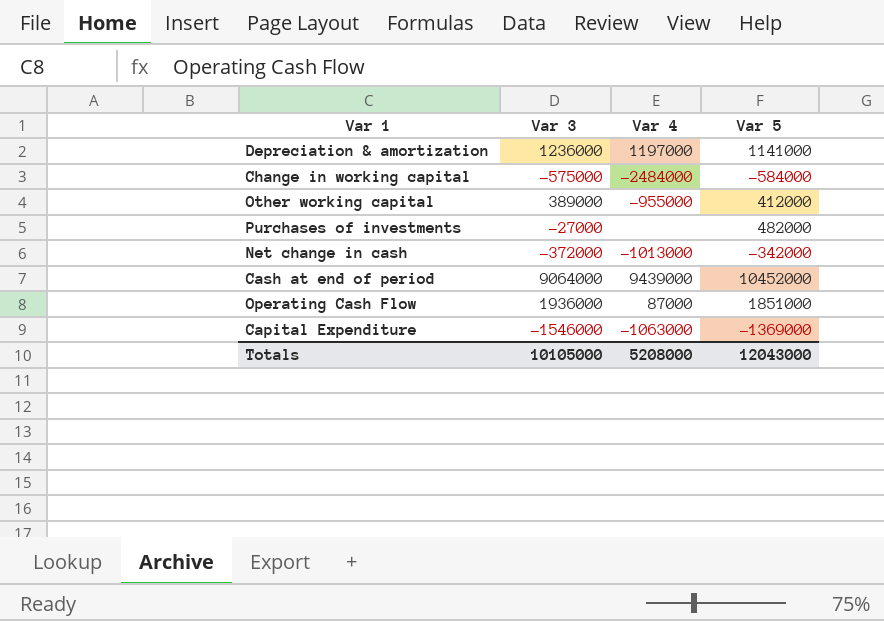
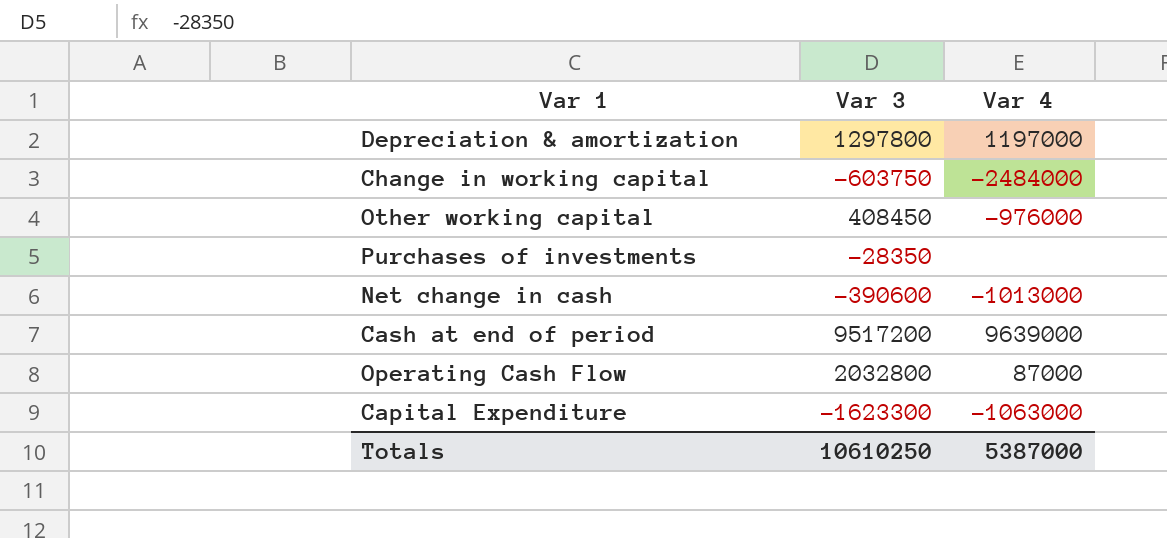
column Var 5 | position: 4 -> none
Depreciation & amortization | Var 3: 1236000 -> 1297800
Change in working capital | Var 3: -575000 -> -603750
Other working capital | Var 3: 389000 -> 408450
Other working capital | Var 4: -955000 -> -976000
Purchases of investments | Var 3: -27000 -> -28350
Net change in cash | Var 3: -372000 -> -390600
Cash at end of period | Var 3: 9064000 -> 9517200
Cash at end of period | Var 4: 9439000 -> 9639000
Operating Cash Flow | Var 3: 1936000 -> 2032800
Capital Expenditure | Var 3: -1546000 -> -1623300
Totals | Var 3: 10105000 -> 10610250
Totals | Var 4: 5208000 -> 5387000

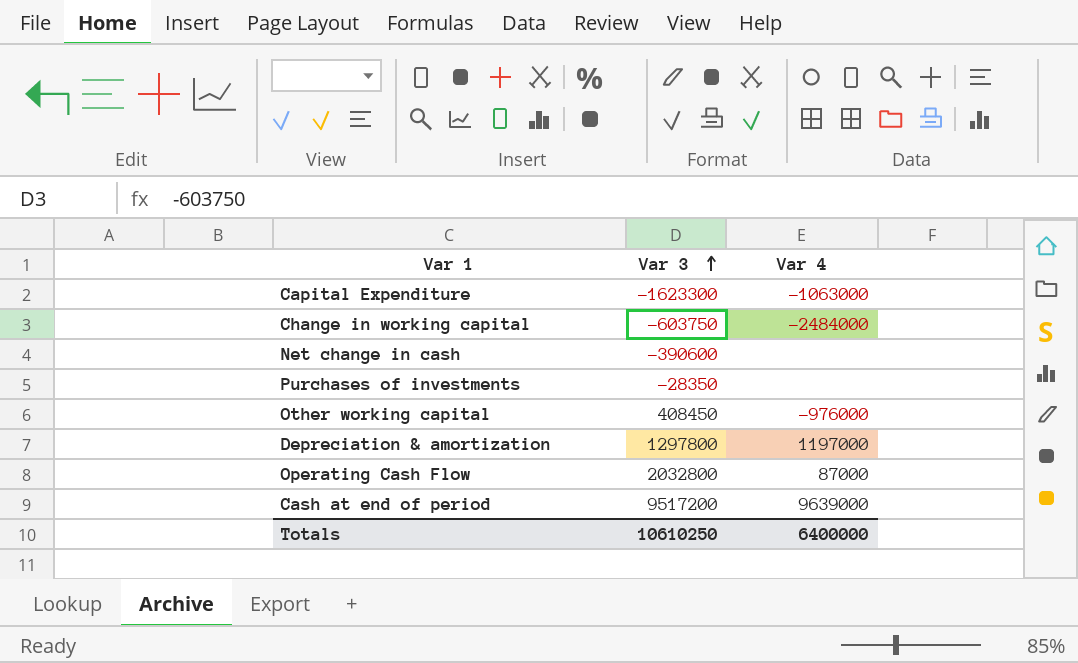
row order: none -> Var 3 ascending
Net change in cash | Var 4: -1013000 -> none
Totals | Var 4: 5387000 -> 6400000

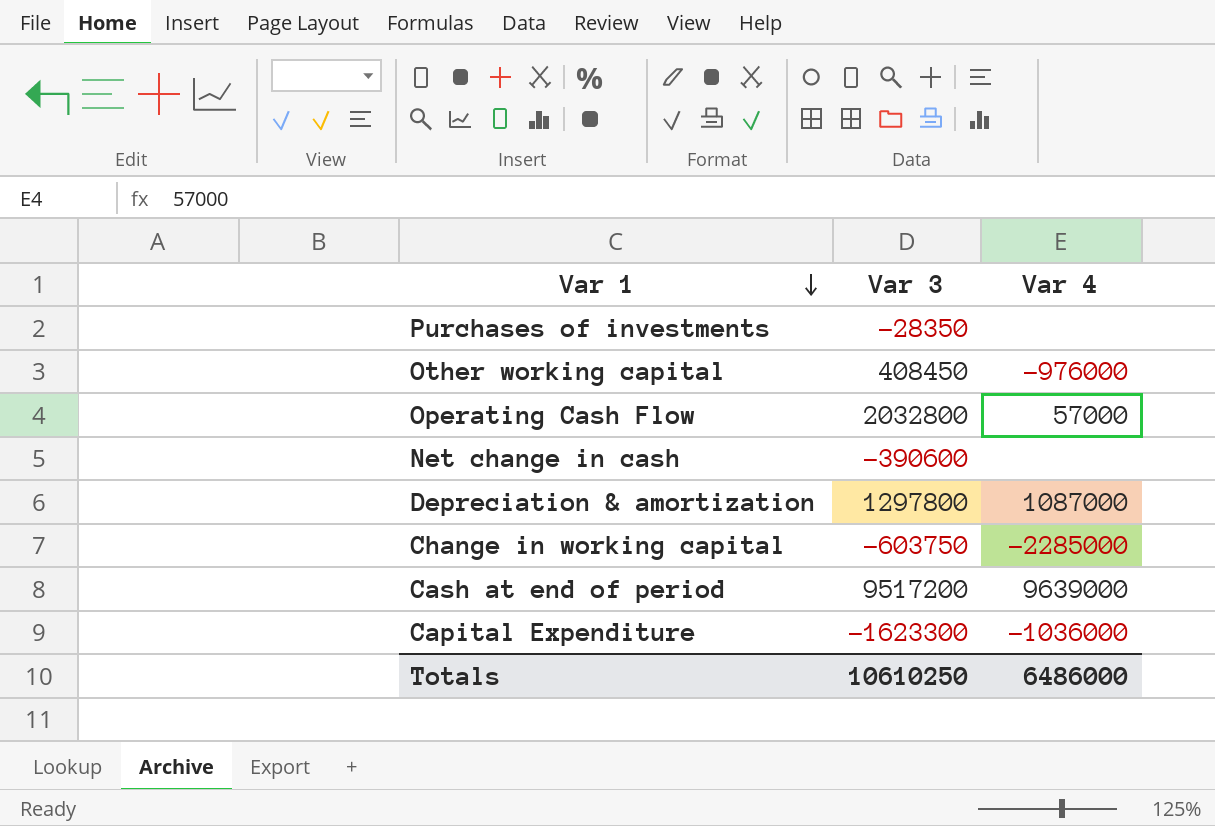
row order: Var 3 ascending -> Var 1 descending
Operating Cash Flow | Var 4: 87000 -> 57000
Depreciation & amortization | Var 4: 1197000 -> 1087000
Change in working capital | Var 4: -2484000 -> -2285000
Capital Expenditure | Var 4: -1063000 -> -1036000
Totals | Var 4: 6400000 -> 6486000

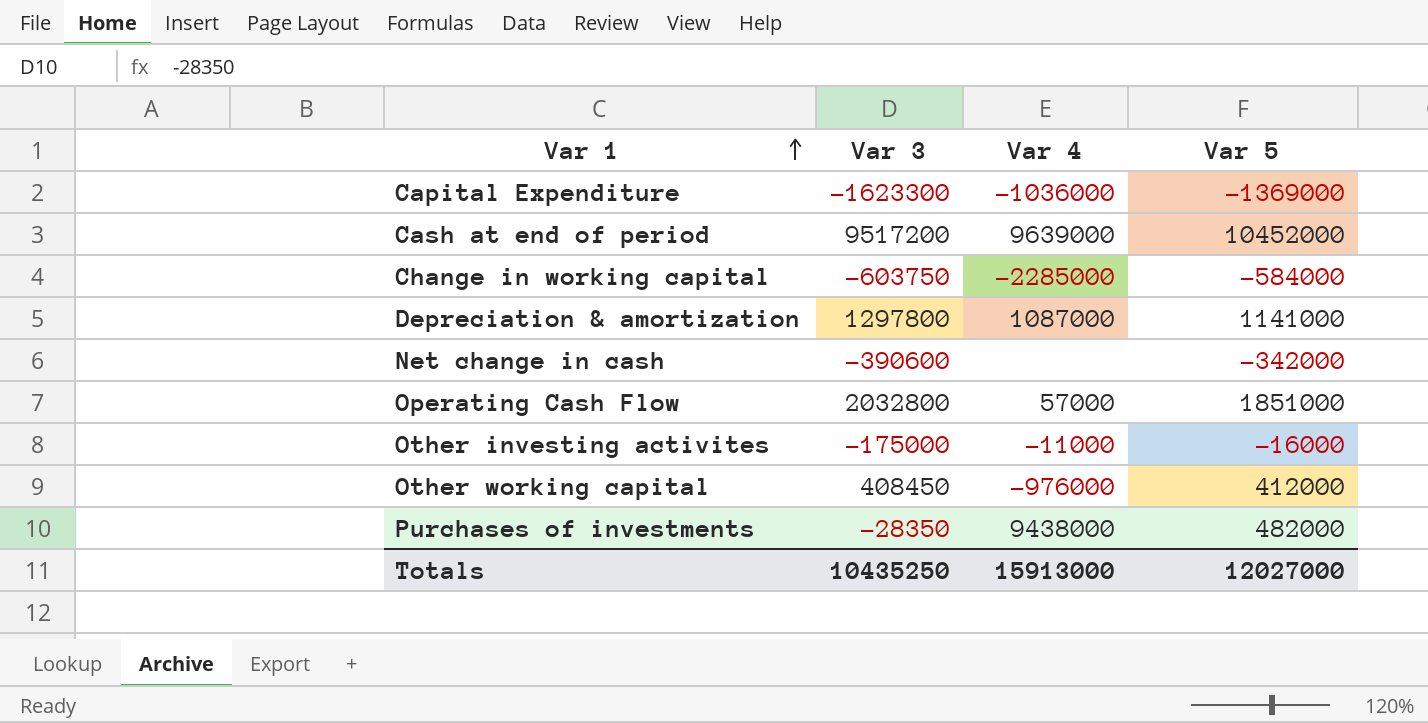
row order: Var 1 descending -> Var 1 ascending
column Var 5 | position: none -> 4
row Other investing activites: none -> -175000 | -11000 | -16000
Purchases of investments | Var 4: none -> 9438000
Totals | Var 3: 10610250 -> 10435250
Totals | Var 4: 6486000 -> 15913000

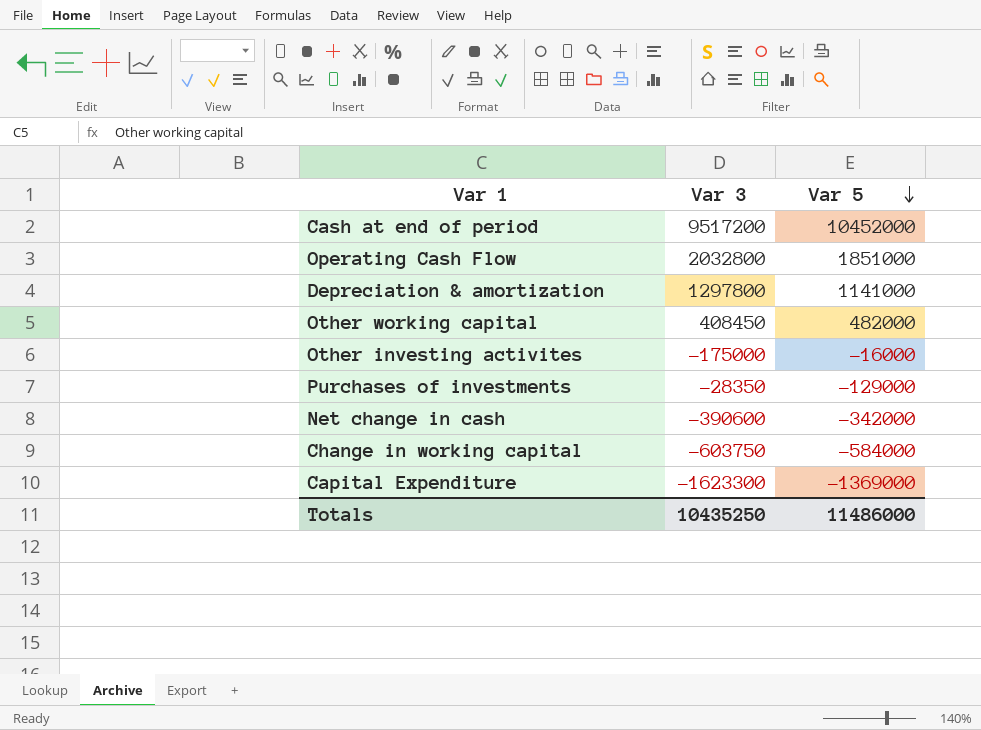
row order: Var 1 ascending -> Var 5 descending
column Var 4 | position: 3 -> none
Other working capital | Var 5: 412000 -> 482000
Purchases of investments | Var 5: 482000 -> -129000
Totals | Var 5: 12027000 -> 11486000

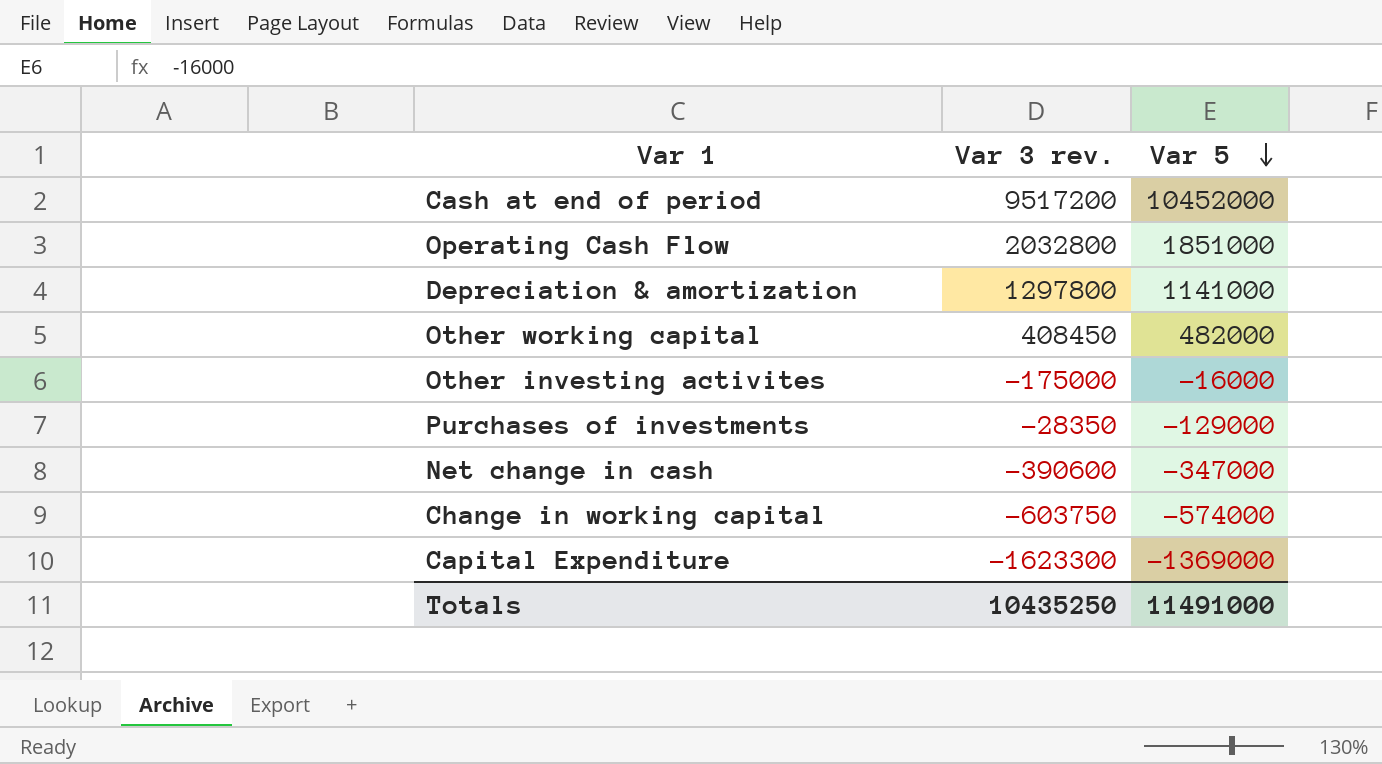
column name: Var 3 -> Var 3 rev.
Net change in cash | Var 5: -342000 -> -347000
Change in working capital | Var 5: -584000 -> -574000
Totals | Var 5: 11486000 -> 11491000

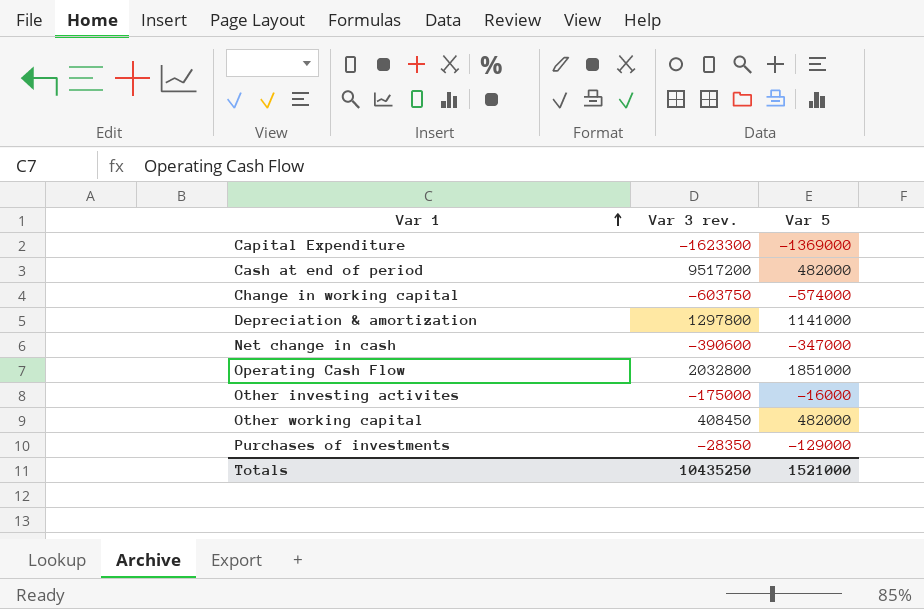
row order: Var 5 descending -> Var 1 ascending
Cash at end of period | Var 5: 10452000 -> 482000
Totals | Var 5: 11491000 -> 1521000

